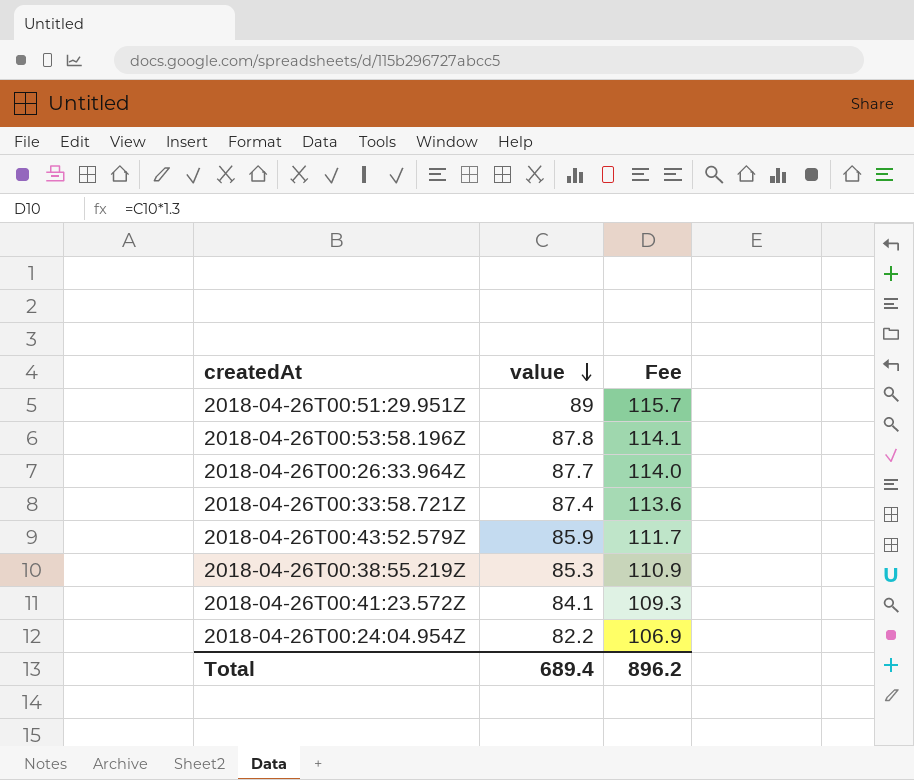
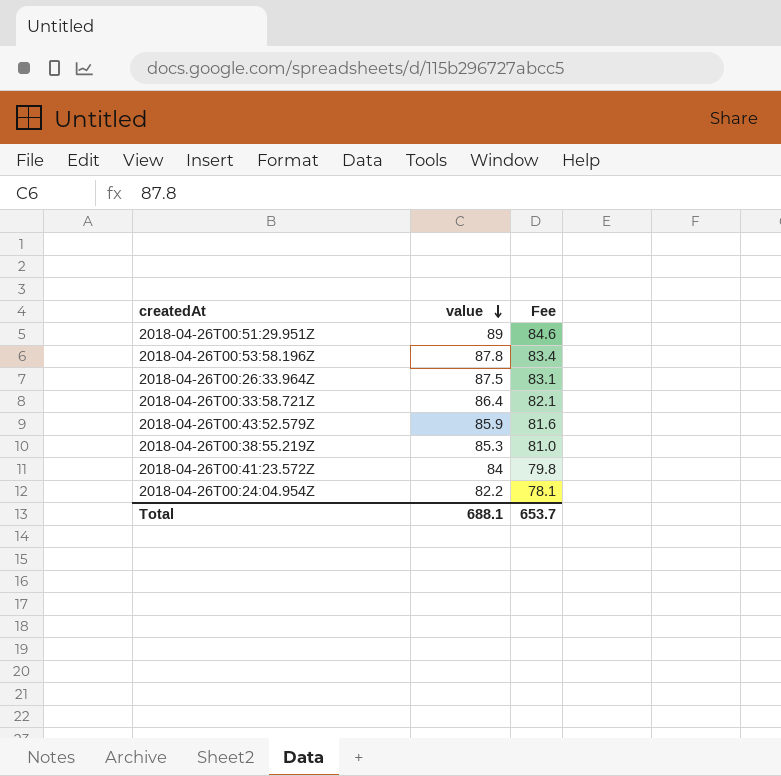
column Fee | formula: [value] * 1.3 -> [value] * 0.95
2018-04-26T00:26:33.964Z | value: 87.7 -> 87.5
2018-04-26T00:33:58.721Z | value: 87.4 -> 86.4
2018-04-26T00:41:23.572Z | value: 84.1 -> 84
Total | value: 689.4 -> 688.1
Total | Fee: 896.2 -> 653.7

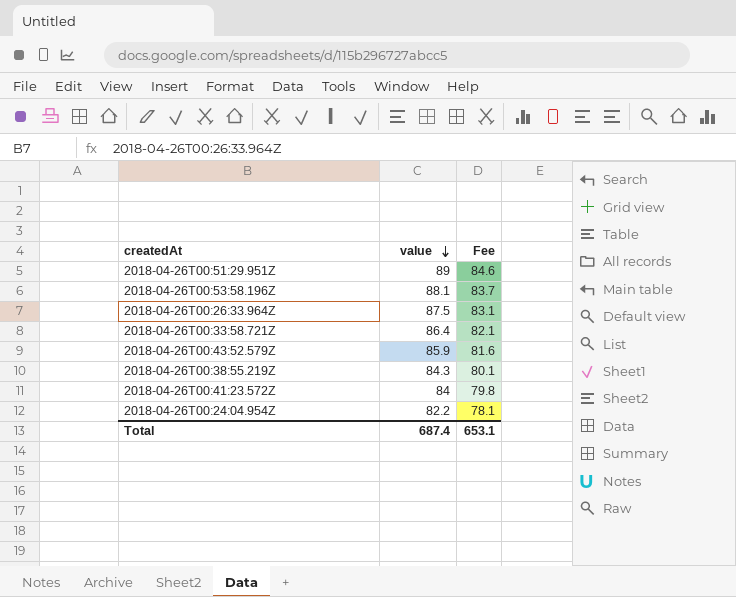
2018-04-26T00:53:58.196Z | value: 87.8 -> 88.1
2018-04-26T00:53:58.196Z | Fee: 83.4 -> 83.7
2018-04-26T00:38:55.219Z | value: 85.3 -> 84.3
2018-04-26T00:38:55.219Z | Fee: 81.0 -> 80.1
Total | value: 688.1 -> 687.4
Total | Fee: 653.7 -> 653.1

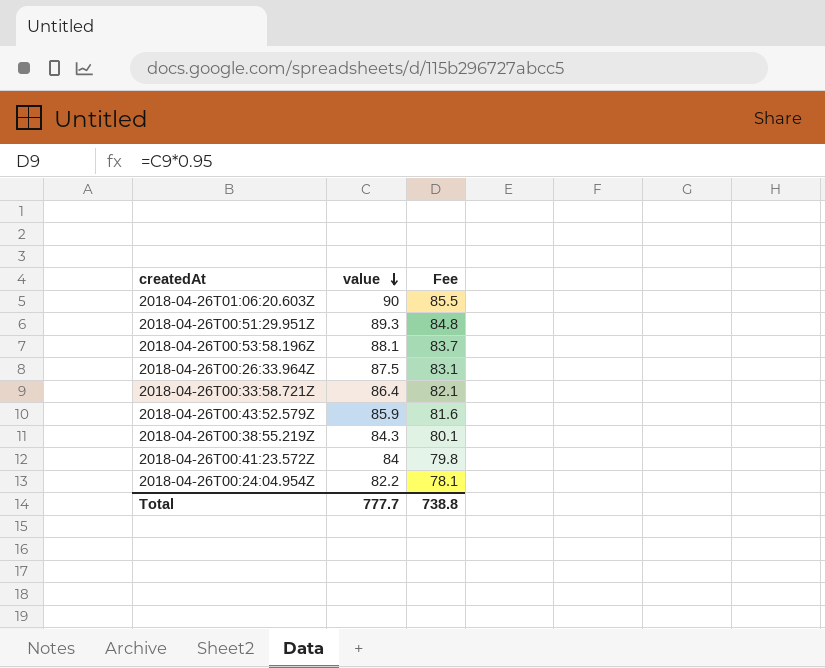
row 2018-04-26T01:06:20.603Z: none -> 90 | 85.5
2018-04-26T00:51:29.951Z | value: 89 -> 89.3
2018-04-26T00:51:29.951Z | Fee: 84.6 -> 84.8
Total | value: 687.4 -> 777.7
Total | Fee: 653.1 -> 738.8

